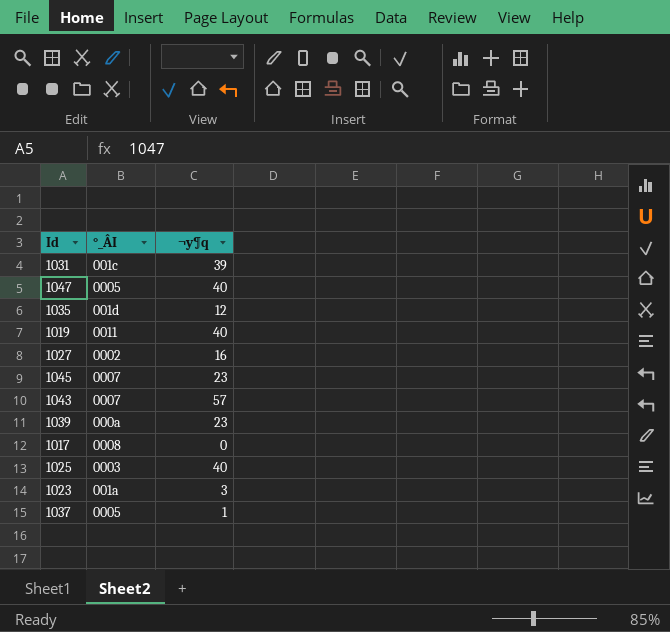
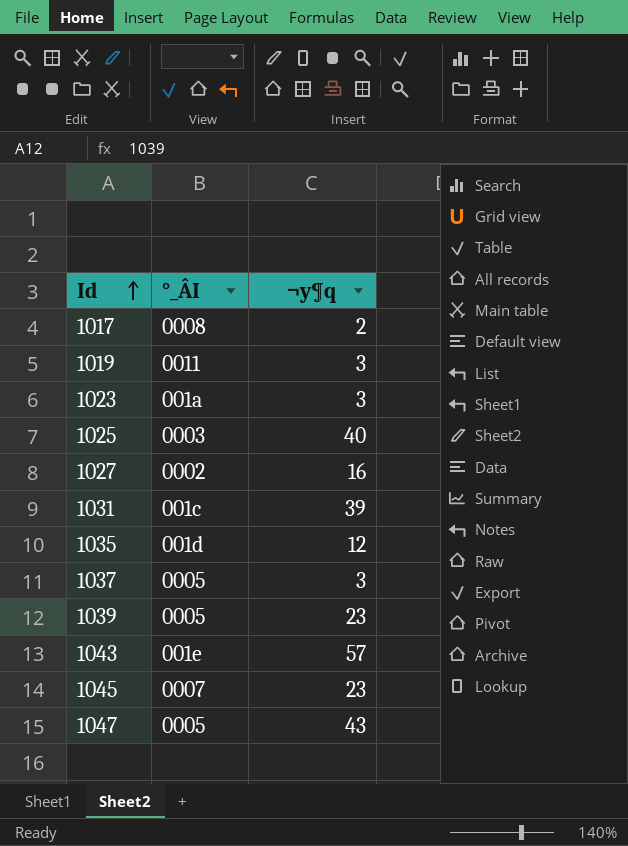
row order: none -> Id ascending
1017 | ¬y¶q: 0 -> 2
1019 | ¬y¶q: 40 -> 3
1037 | ¬y¶q: 1 -> 3
1039 | °_ÂI: 000a -> 0005
1043 | °_ÂI: 0007 -> 001e
1047 | ¬y¶q: 40 -> 43

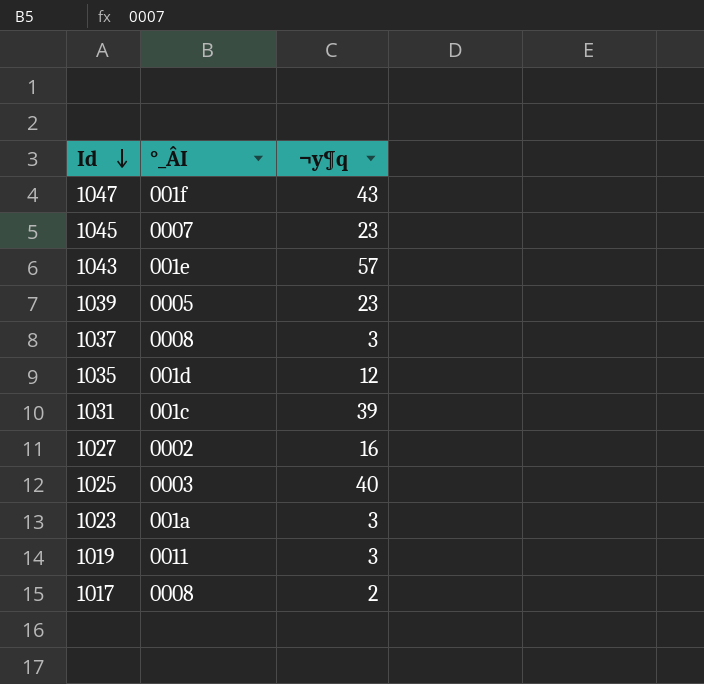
row order: Id ascending -> Id descending
1047 | °_ÂI: 0005 -> 001f
1037 | °_ÂI: 0005 -> 0008

